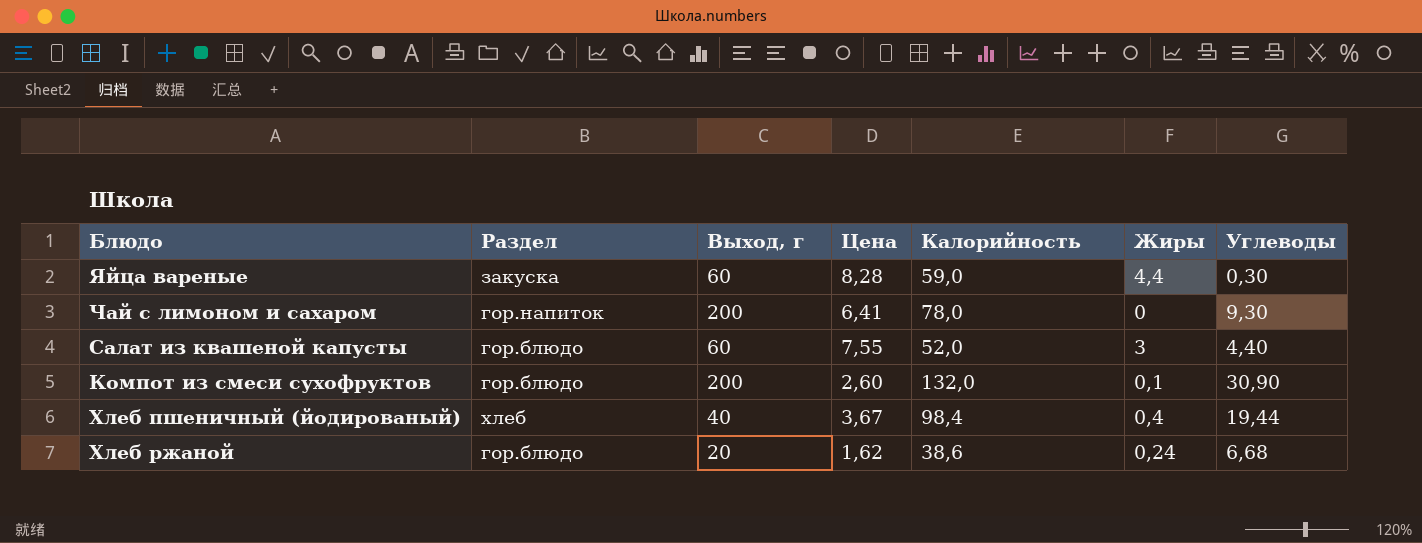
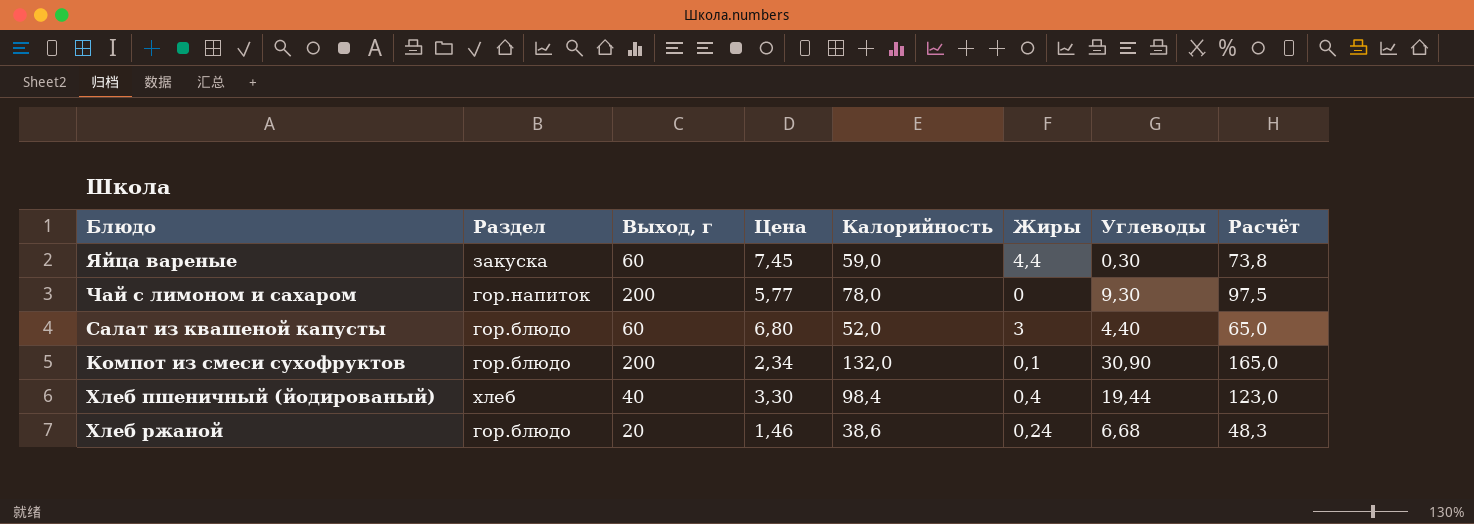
column Расчёт | formula: none -> [Калорийность] * 1,25
Яйца вареные | Цена: 8,28 -> 7,45
Чай с лимоном и сахаром | Цена: 6,41 -> 5,77
Салат из квашеной капусты | Цена: 7,55 -> 6,80
Компот из смеси сухофруктов | Цена: 2,60 -> 2,34
Хлеб пшеничный (йодированый) | Цена: 3,67 -> 3,30
Хлеб ржаной | Цена: 1,62 -> 1,46

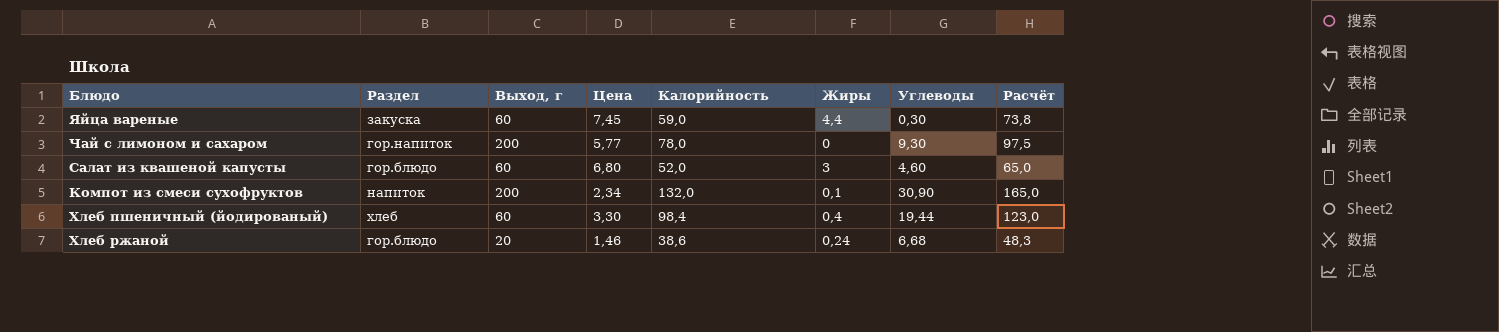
Салат из квашеной капусты | Углеводы: 4,40 -> 4,60
Компот из смеси сухофруктов | Раздел: гор.блюдо -> напиток
Хлеб пшеничный (йодированый) | Выход, г: 40 -> 60

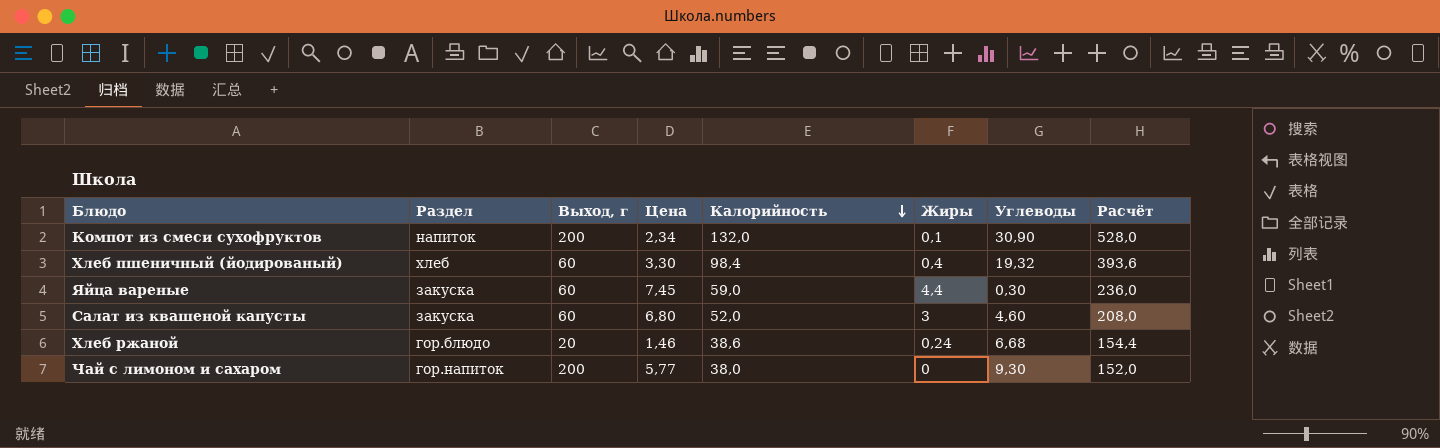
row order: none -> Калорийность descending
column Расчёт | formula: [Калорийность] * 1,25 -> [Калорийность] * 4
Хлеб пшеничный (йодированый) | Углеводы: 19,44 -> 19,32
Салат из квашеной капусты | Раздел: гор.блюдо -> закуска
Чай с лимоном и сахаром | Калорийность: 78,0 -> 38,0

